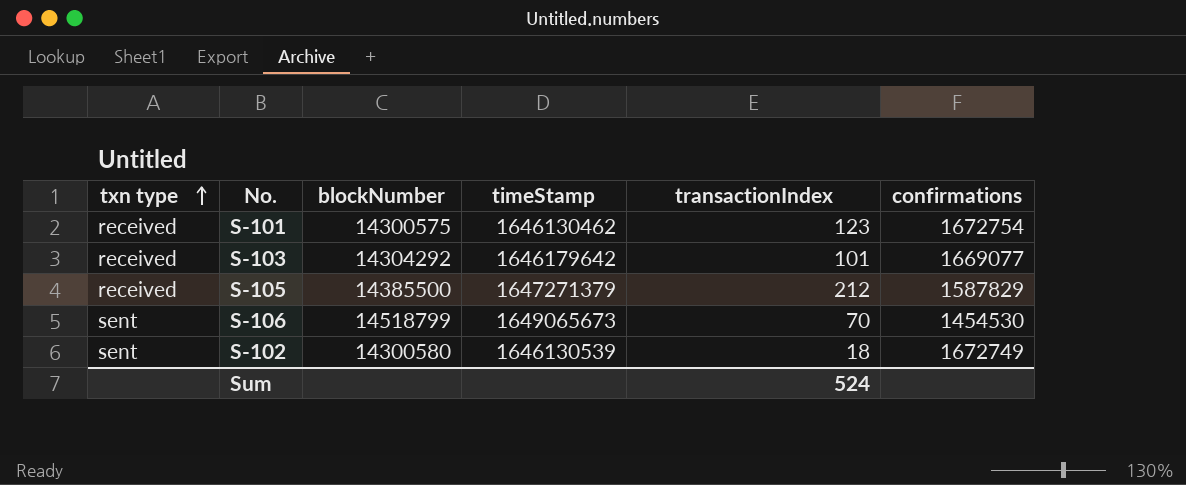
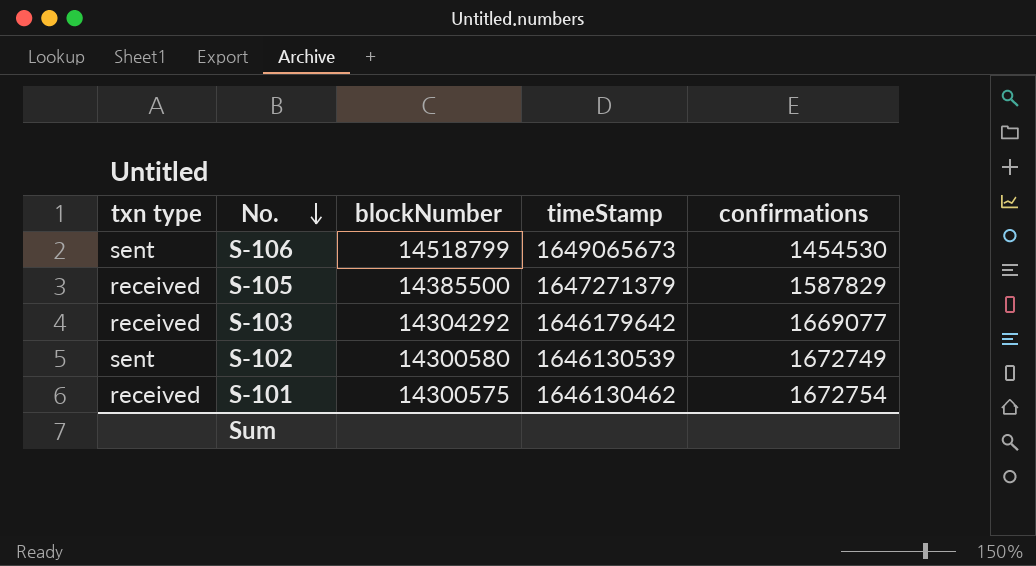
row order: txn type ascending -> No. descending
column transactionIndex | position: 5 -> none

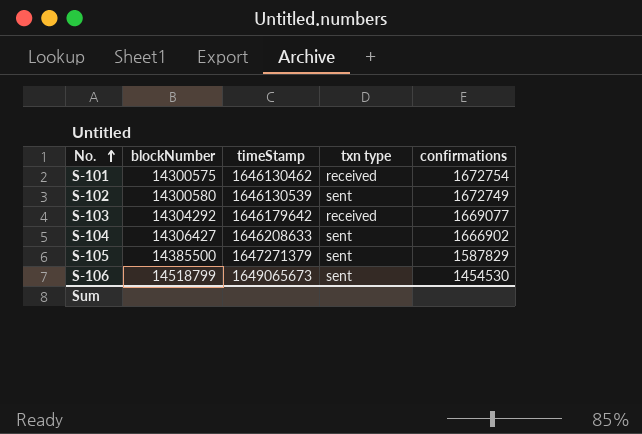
row order: No. descending -> No. ascending
column txn type | position: 1 -> 4
row S-104: none -> 14306427 | 1646208633 | sent | 1666902
S-105 | txn type: received -> sent

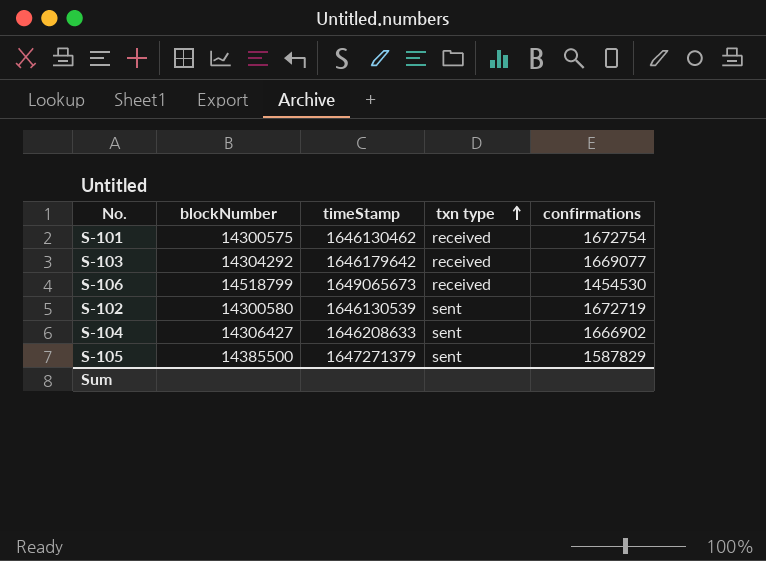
row order: No. ascending -> txn type ascending
S-106 | txn type: sent -> received
S-102 | confirmations: 1672749 -> 1672719

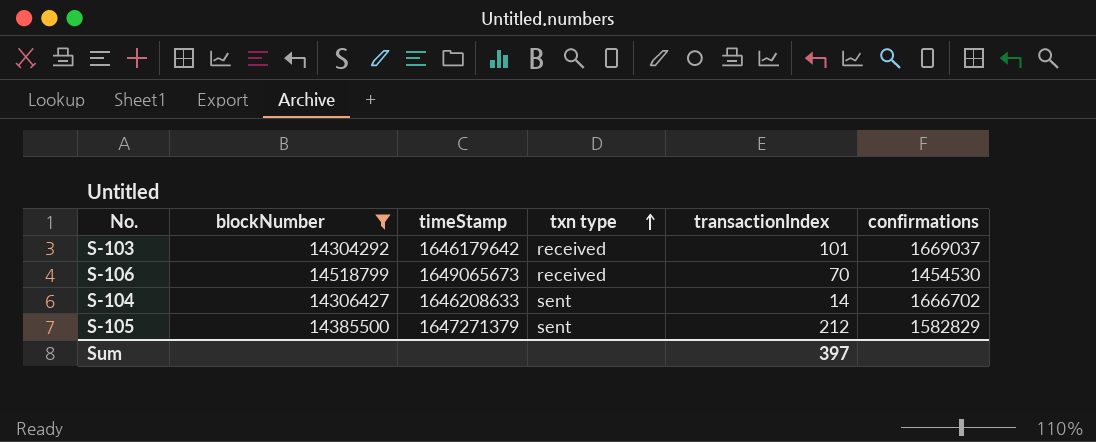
filter: none -> blockNumber >= 14304292
column transactionIndex | position: none -> 5
S-103 | confirmations: 1669077 -> 1669037
S-104 | confirmations: 1666902 -> 1666702
S-105 | confirmations: 1587829 -> 1582829

